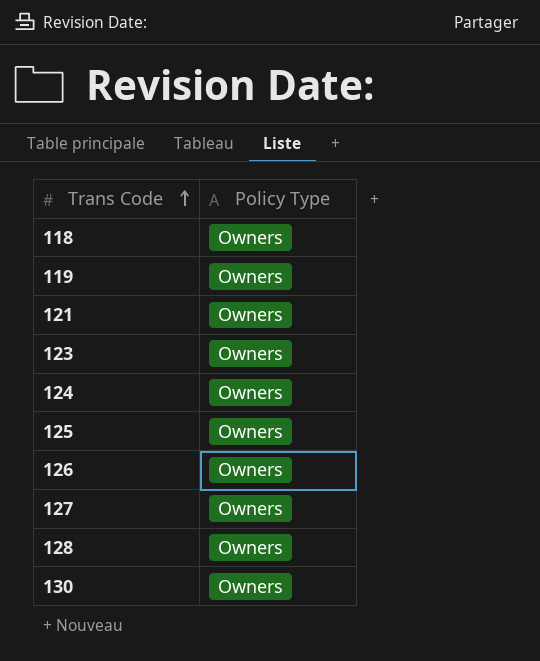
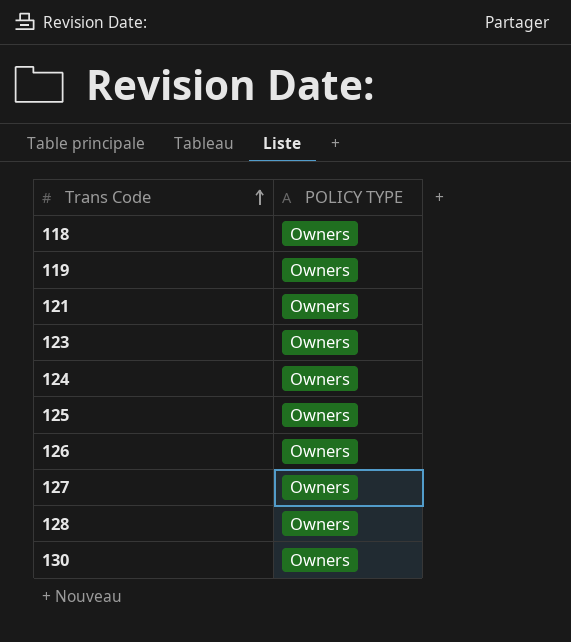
column name: Policy Type -> POLICY TYPE

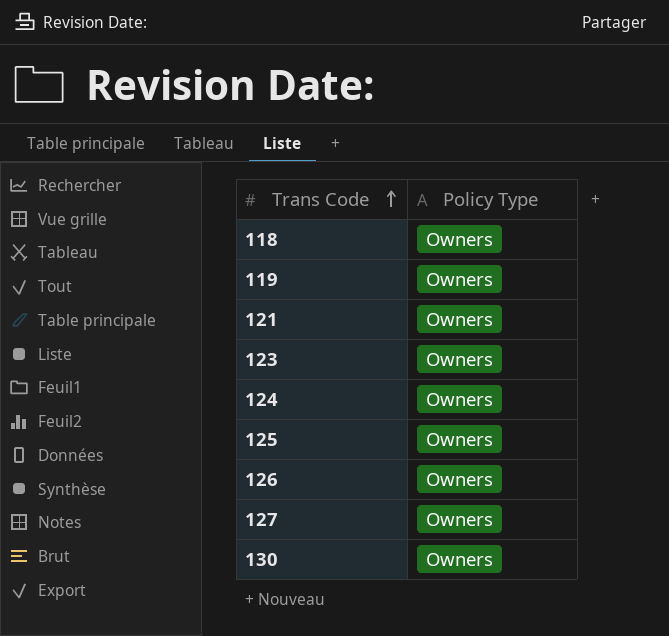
column name: POLICY TYPE -> Policy Type
row 128: Owners -> none

